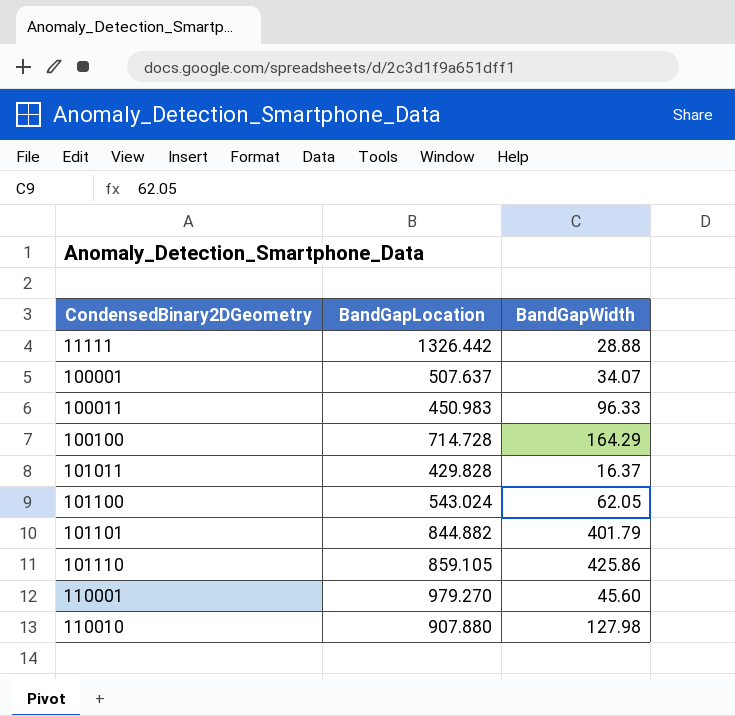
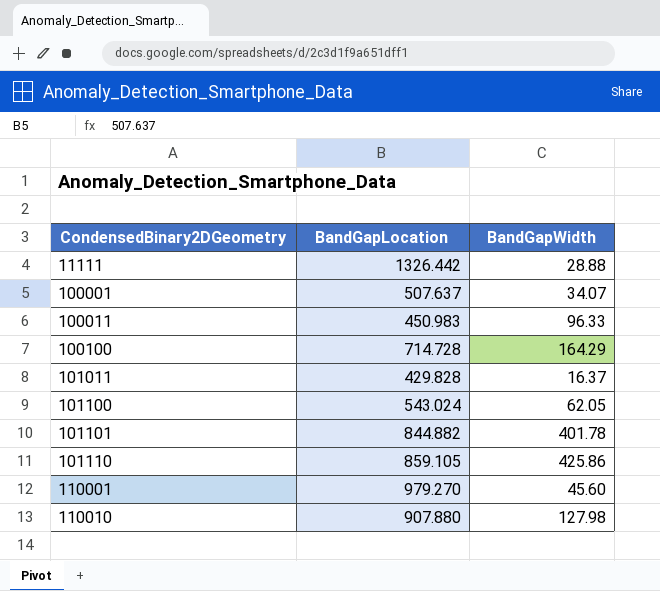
101101 | BandGapWidth: 401.79 -> 401.78

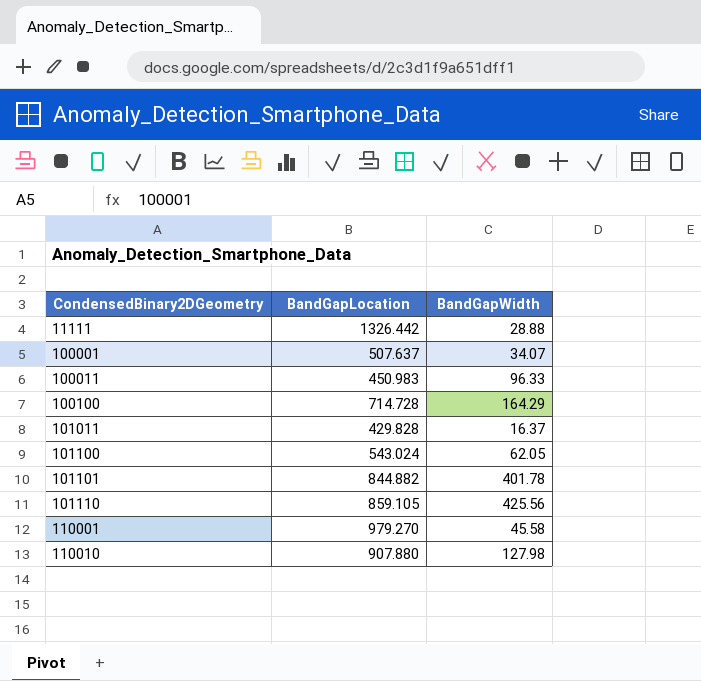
101110 | BandGapWidth: 425.86 -> 425.56
110001 | BandGapWidth: 45.60 -> 45.58

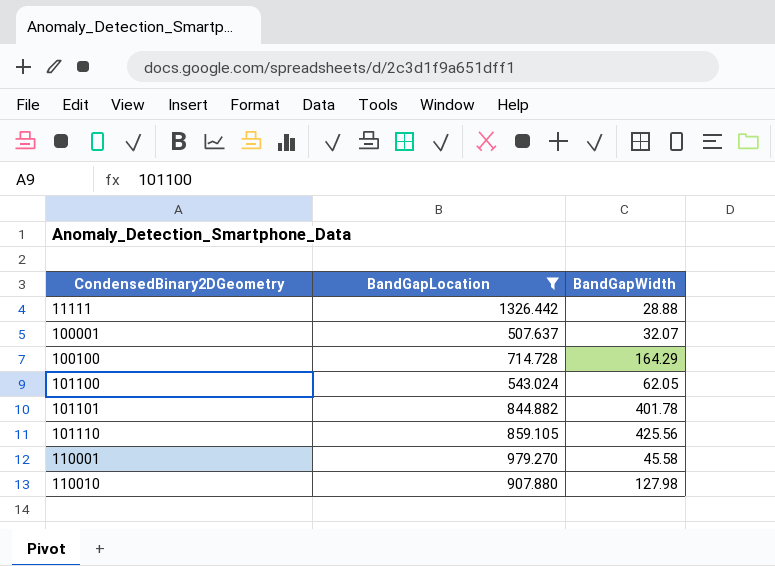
filter: none -> BandGapLocation >= 507.637
100001 | BandGapWidth: 34.07 -> 32.07

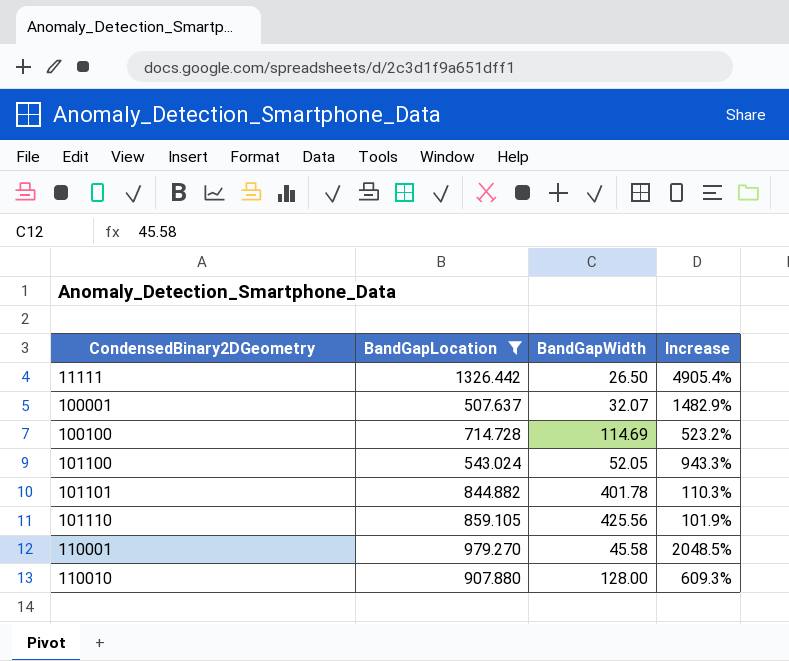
column Increase | formula: none -> ([BandGapLocation] - [BandGapWidth]) / [BandGapWidth]
11111 | BandGapWidth: 28.88 -> 26.50
100100 | BandGapWidth: 164.29 -> 114.69
101100 | BandGapWidth: 62.05 -> 52.05
110010 | BandGapWidth: 127.98 -> 128.00

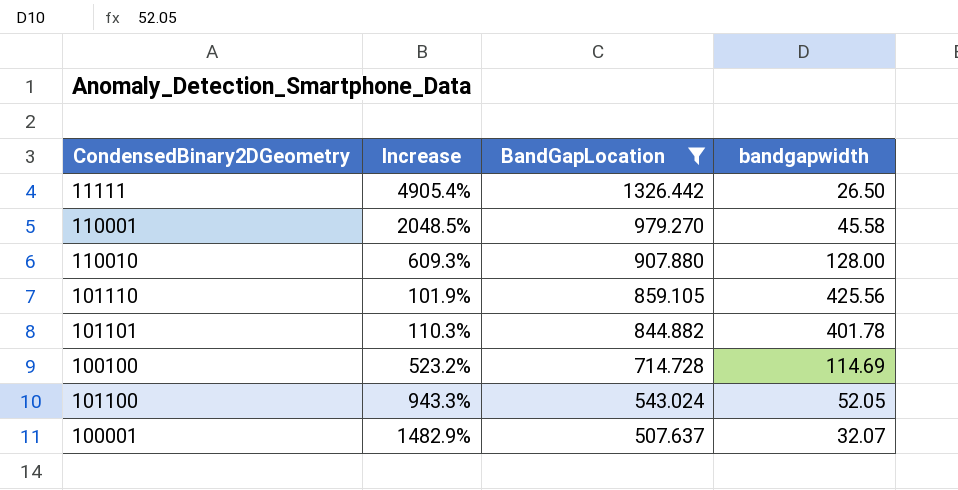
row order: CondensedBinary2DGeometry ascending -> BandGapLocation descending
column Increase | position: 4 -> 2
column name: BandGapWidth -> bandgapwidth

